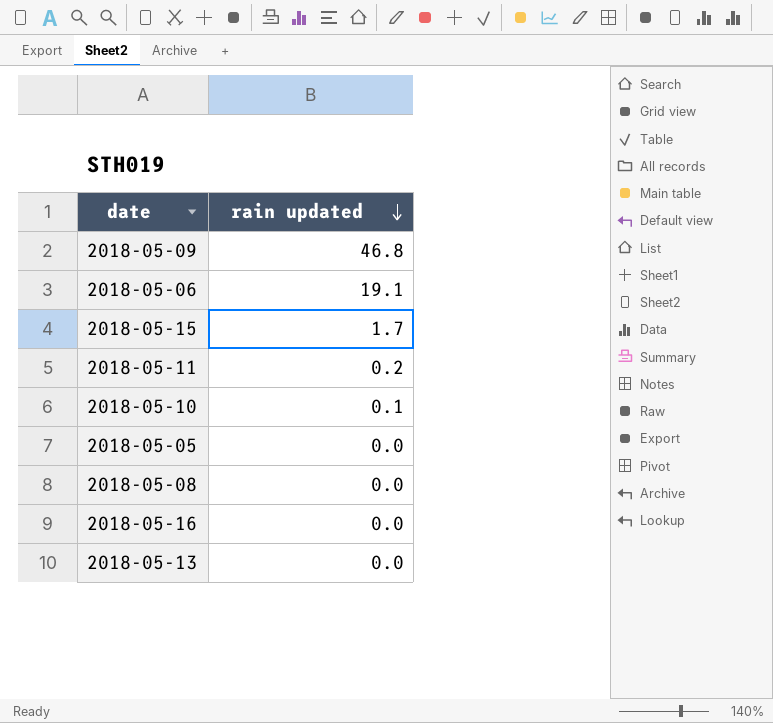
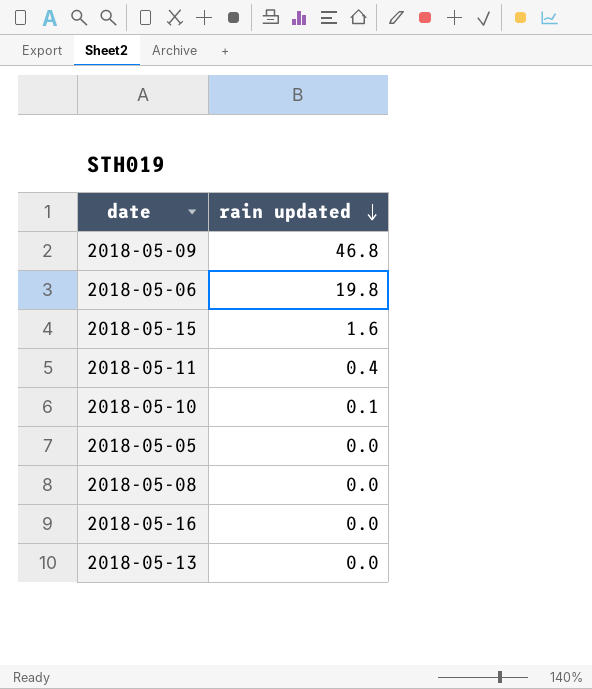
2018-05-06 | rain updated: 19.1 -> 19.8
2018-05-15 | rain updated: 1.7 -> 1.6
2018-05-11 | rain updated: 0.2 -> 0.4

